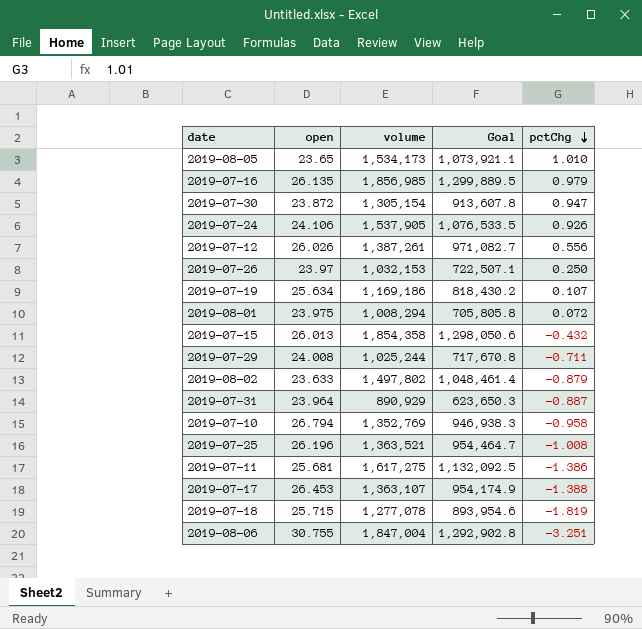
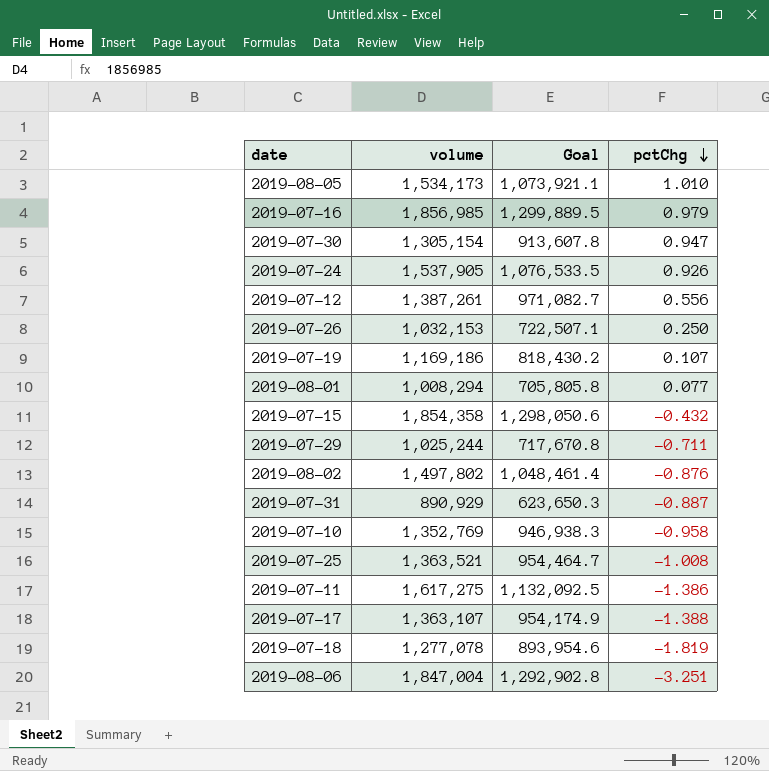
column open | position: 2 -> none
2019-08-01 | pctChg: 0.072 -> 0.077
2019-08-02 | pctChg: -0.879 -> -0.876

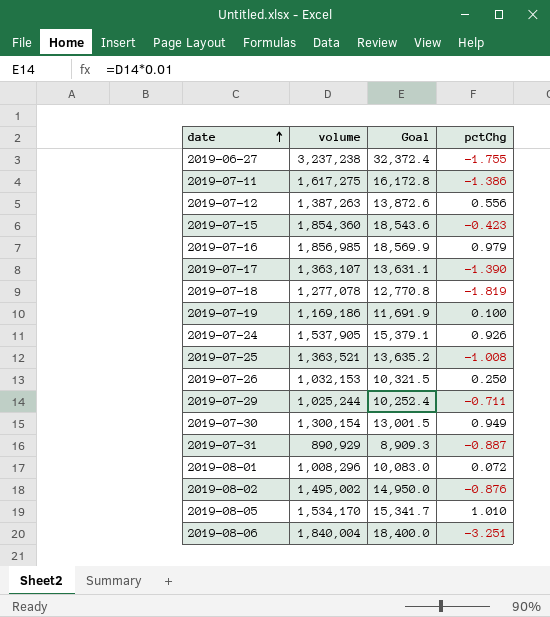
row order: pctChg descending -> date ascending
column Goal | formula: [volume] * 0.7 -> [volume] * 0.01
row 2019-07-10: 1,352,769 | 946,938.3 | -0.958 -> none
row 2019-06-27: none -> 3,237,238 | 32,372.4 | -1.755
2019-07-12 | volume: 1,387,261 -> 1,387,263
2019-07-15 | volume: 1,854,358 -> 1,854,360
2019-07-15 | pctChg: -0.432 -> -0.423
2019-07-17 | pctChg: -1.388 -> -1.390
2019-07-19 | pctChg: 0.107 -> 0.100
2019-07-30 | volume: 1,305,154 -> 1,300,154
2019-07-30 | pctChg: 0.947 -> 0.949
2019-08-01 | volume: 1,008,294 -> 1,008,296
2019-08-01 | pctChg: 0.077 -> 0.072
2019-08-02 | volume: 1,497,802 -> 1,495,002
2019-08-05 | volume: 1,534,173 -> 1,534,170
2019-08-06 | volume: 1,847,004 -> 1,840,004

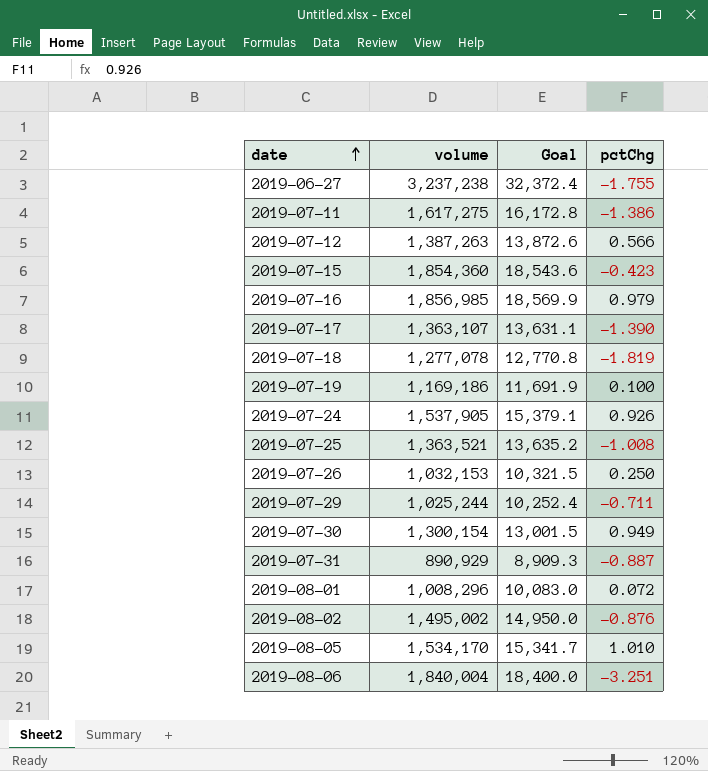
2019-07-12 | pctChg: 0.556 -> 0.566

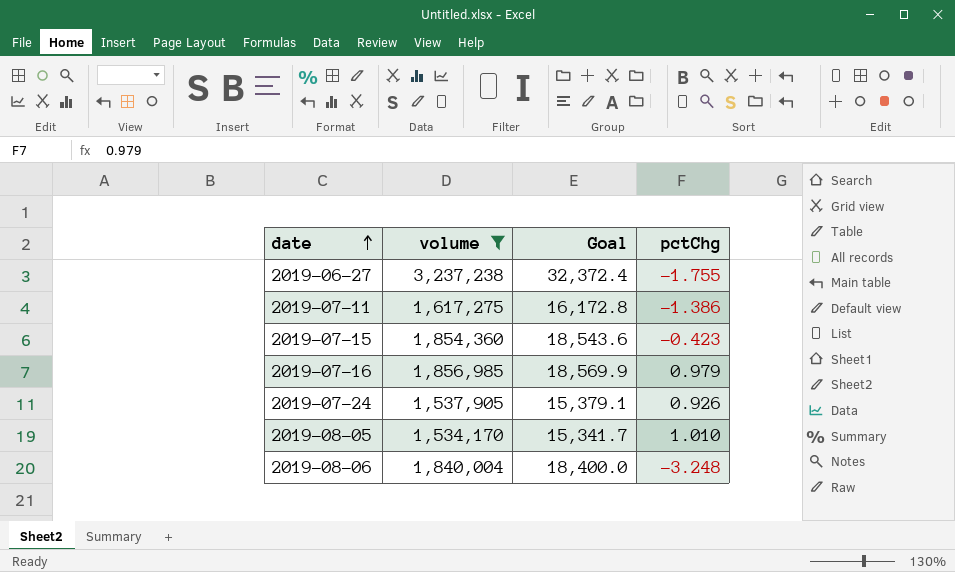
filter: none -> volume >= 1,534,170
2019-08-06 | pctChg: -3.251 -> -3.248

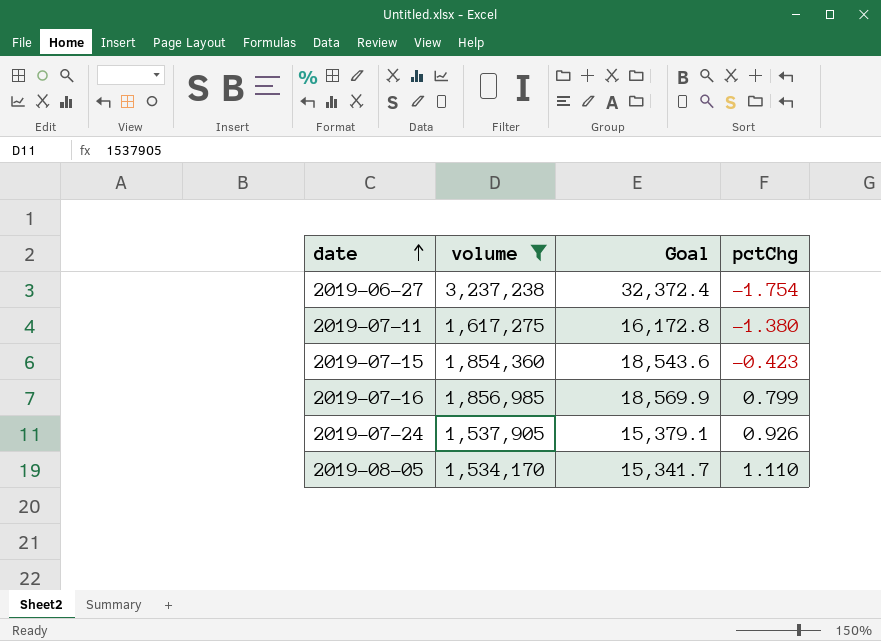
row 2019-08-06: 1,840,004 | 18,400.0 | -3.248 -> none
2019-06-27 | pctChg: -1.755 -> -1.754
2019-07-11 | pctChg: -1.386 -> -1.380
2019-07-16 | pctChg: 0.979 -> 0.799
2019-08-05 | pctChg: 1.010 -> 1.110

